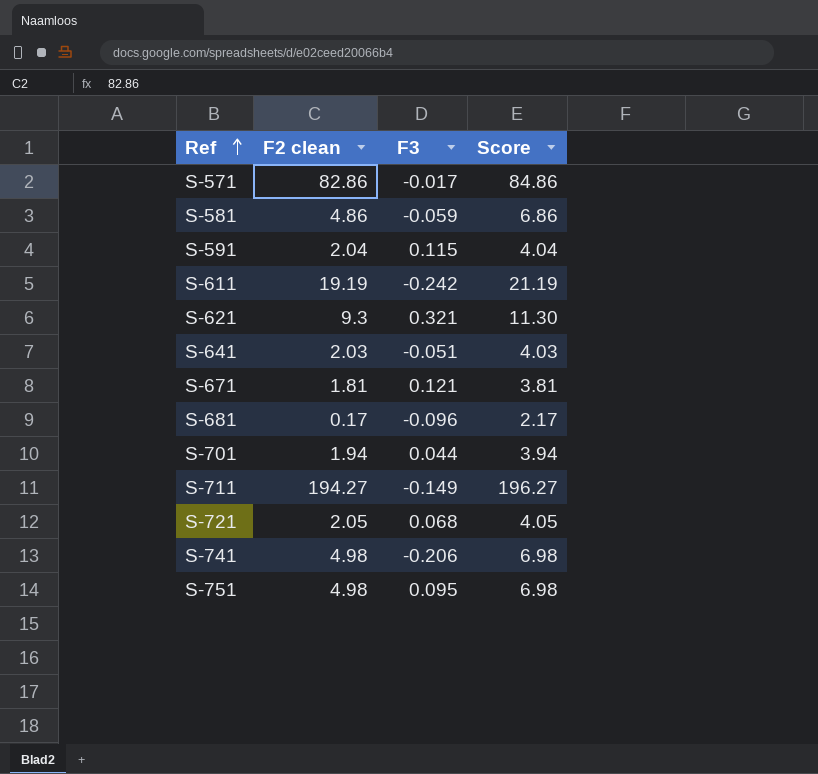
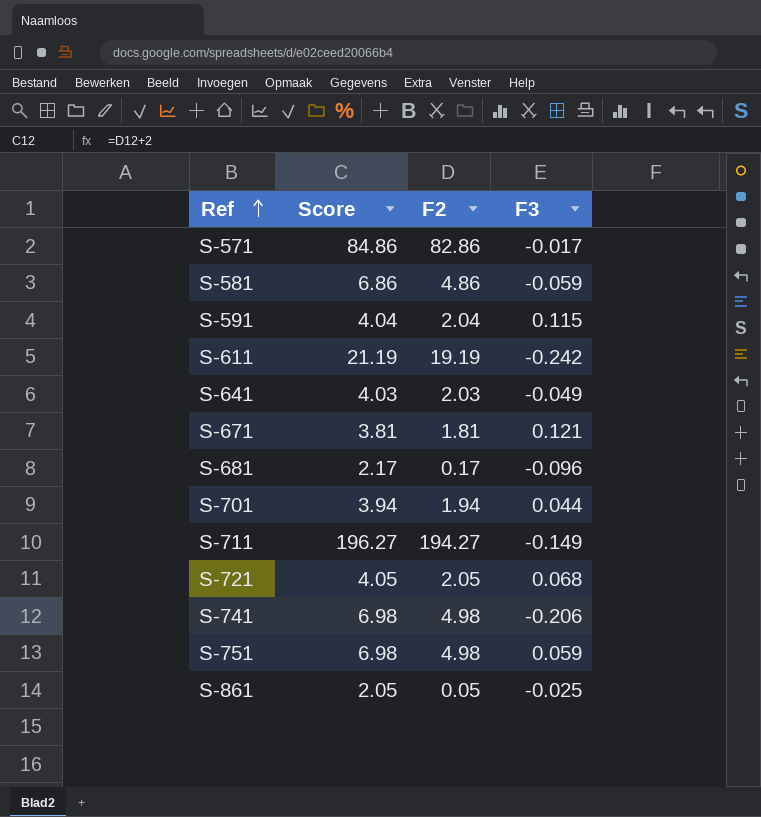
column Score | position: 4 -> 2
column name: F2 clean -> F2
row S-621: 9.3 | 0.321 | 11.30 -> none
S-641 | F3: -0.051 -> -0.049
S-751 | F3: 0.095 -> 0.059
row S-861: none -> 2.05 | 0.05 | -0.025

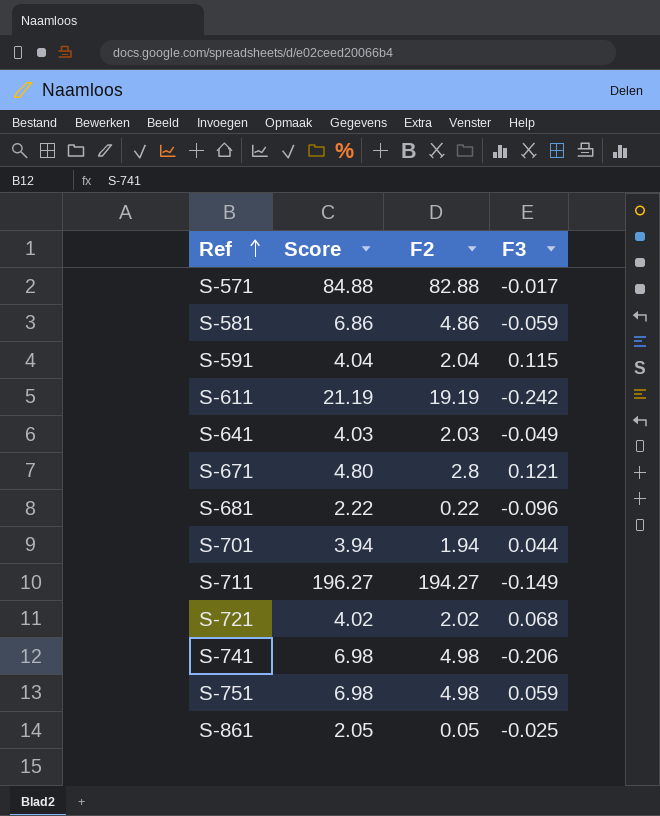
S-571 | Score: 84.86 -> 84.88
S-571 | F2: 82.86 -> 82.88
S-671 | Score: 3.81 -> 4.80
S-671 | F2: 1.81 -> 2.8
S-681 | Score: 2.17 -> 2.22
S-681 | F2: 0.17 -> 0.22
S-721 | Score: 4.05 -> 4.02
S-721 | F2: 2.05 -> 2.02

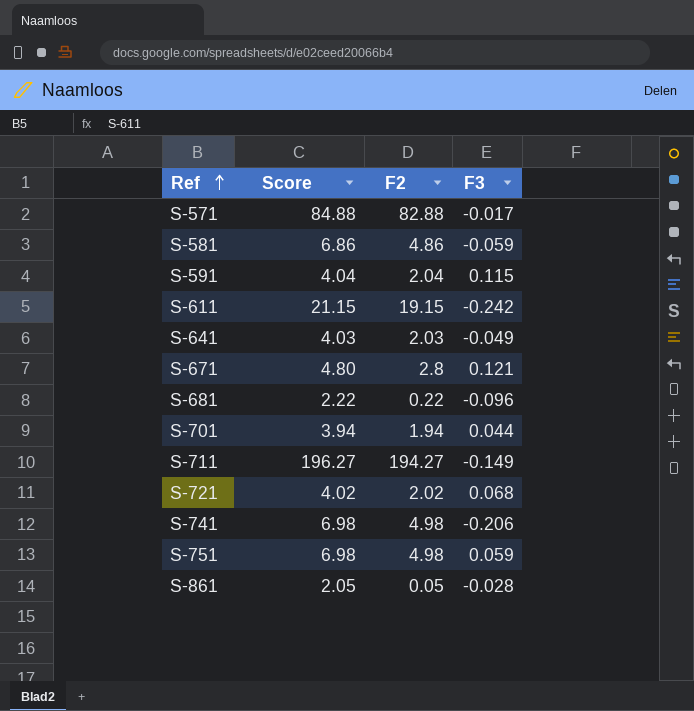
S-611 | Score: 21.19 -> 21.15
S-611 | F2: 19.19 -> 19.15
S-861 | F3: -0.025 -> -0.028

